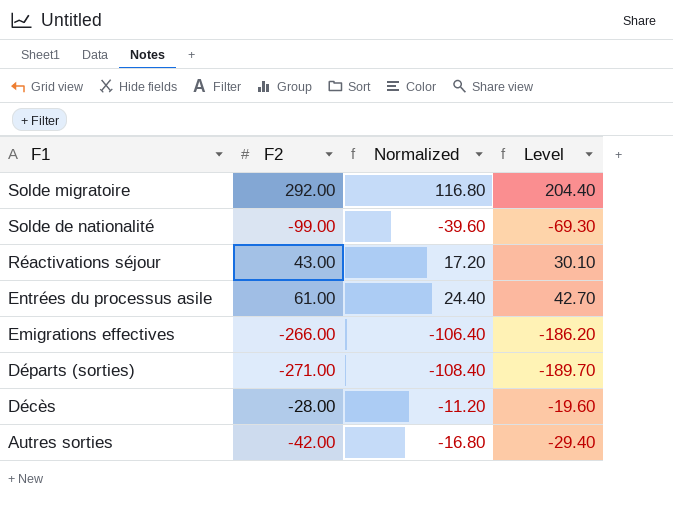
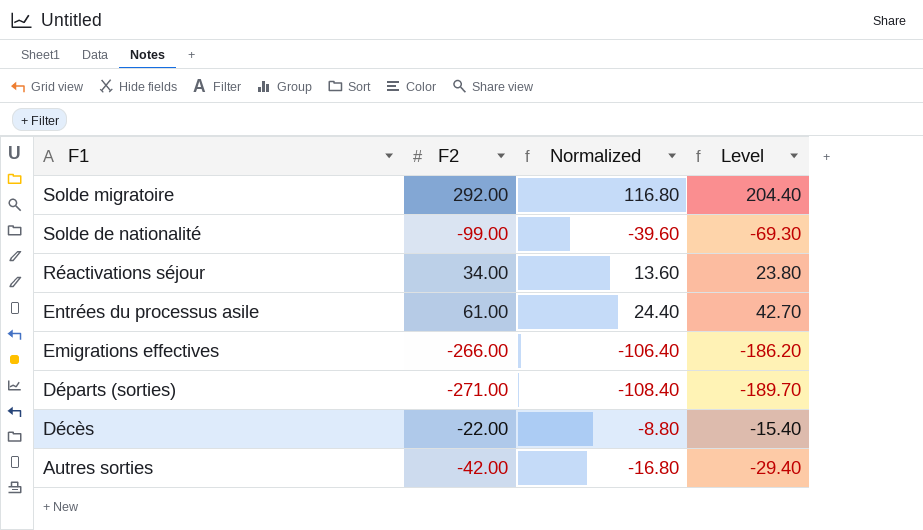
Réactivations séjour | F2: 43.00 -> 34.00
Réactivations séjour | Normalized: 17.20 -> 13.60
Réactivations séjour | Level: 30.10 -> 23.80
Décès | F2: -28.00 -> -22.00
Décès | Normalized: -11.20 -> -8.80
Décès | Level: -19.60 -> -15.40

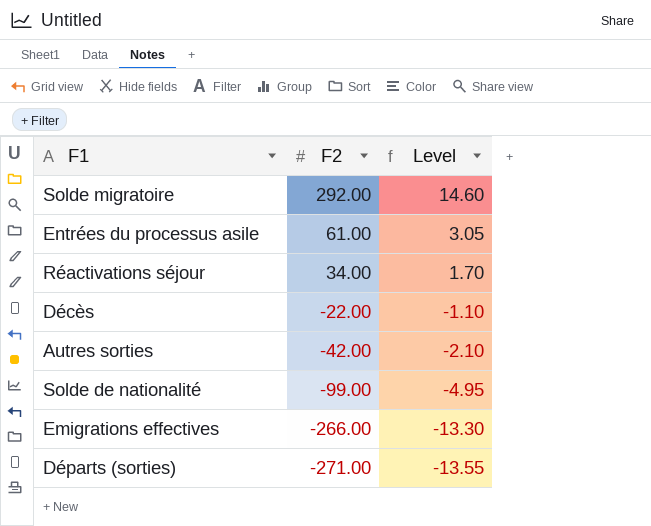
row order: F1 descending -> F2 descending
column Normalized | formula: [F2] * 0.4 -> none
column Level | formula: [F2] * 0.7 -> [F2] * 0.05

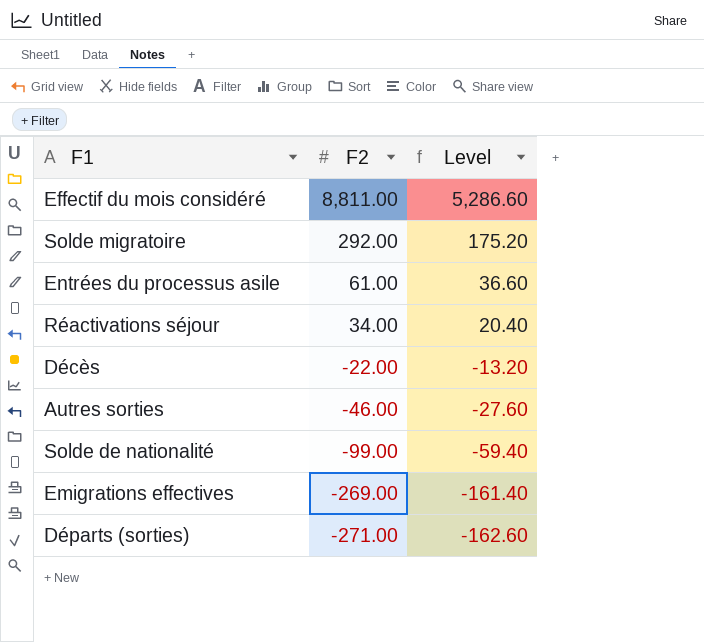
column Level | formula: [F2] * 0.05 -> [F2] * 0.6
row Effectif du mois considéré: none -> 8,811.00 | 5,286.60
Autres sorties | F2: -42.00 -> -46.00
Emigrations effectives | F2: -266.00 -> -269.00

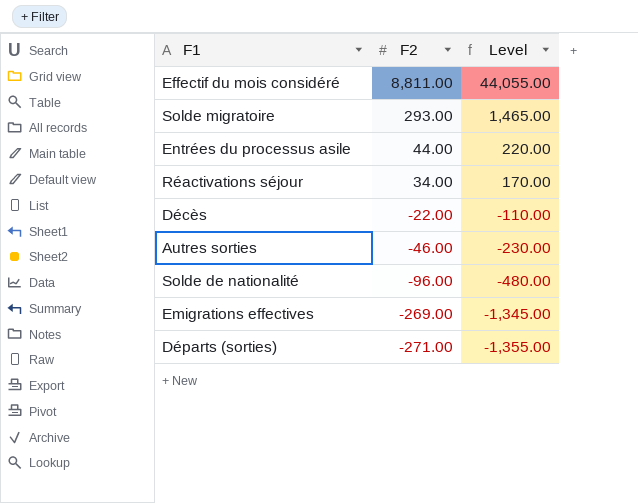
column Level | formula: [F2] * 0.6 -> [F2] * 5
Solde migratoire | F2: 292.00 -> 293.00
Entrées du processus asile | F2: 61.00 -> 44.00
Solde de nationalité | F2: -99.00 -> -96.00

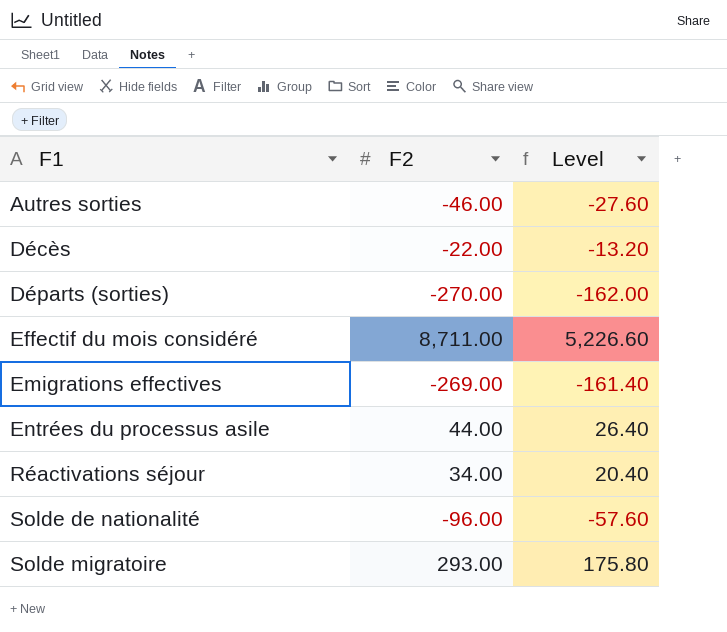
row order: F2 descending -> F1 ascending
column Level | formula: [F2] * 5 -> [F2] * 0.6
Départs (sorties) | F2: -271.00 -> -270.00
Effectif du mois considéré | F2: 8,811.00 -> 8,711.00

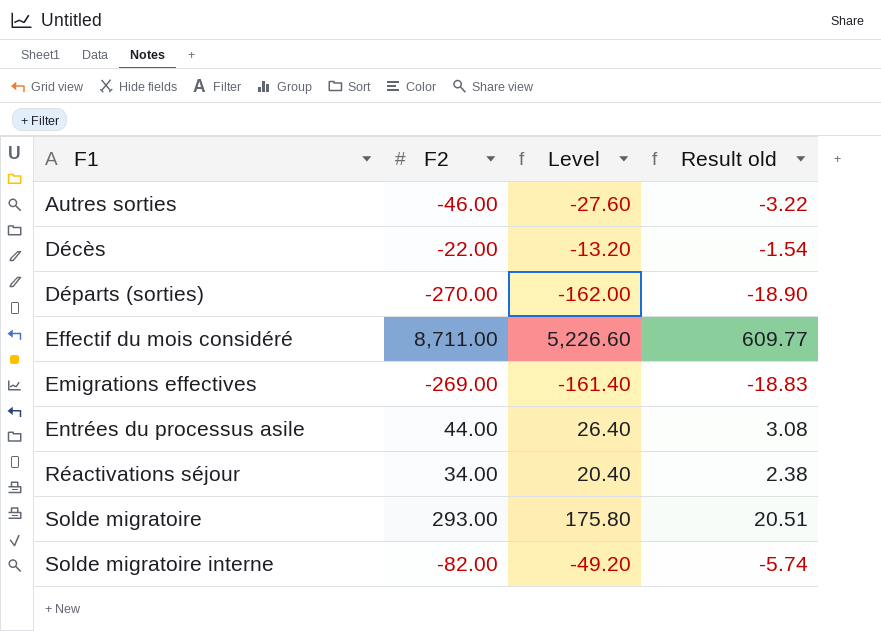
column Result old | formula: none -> [F2] * 0.07
row Solde de nationalité: -96.00 | -57.60 -> none
row Solde migratoire interne: none -> -82.00 | -49.20 | -5.74

